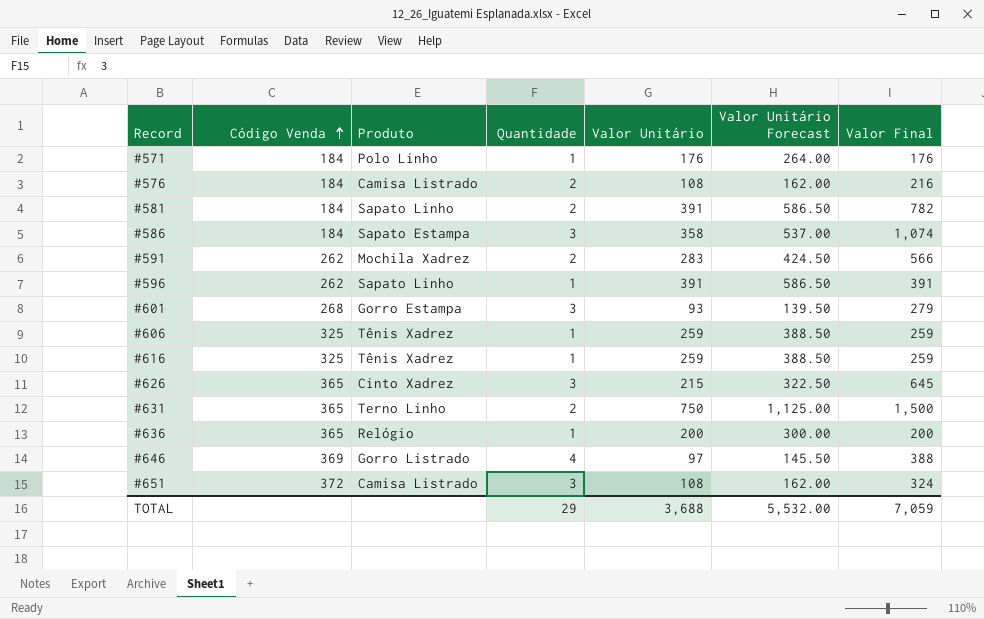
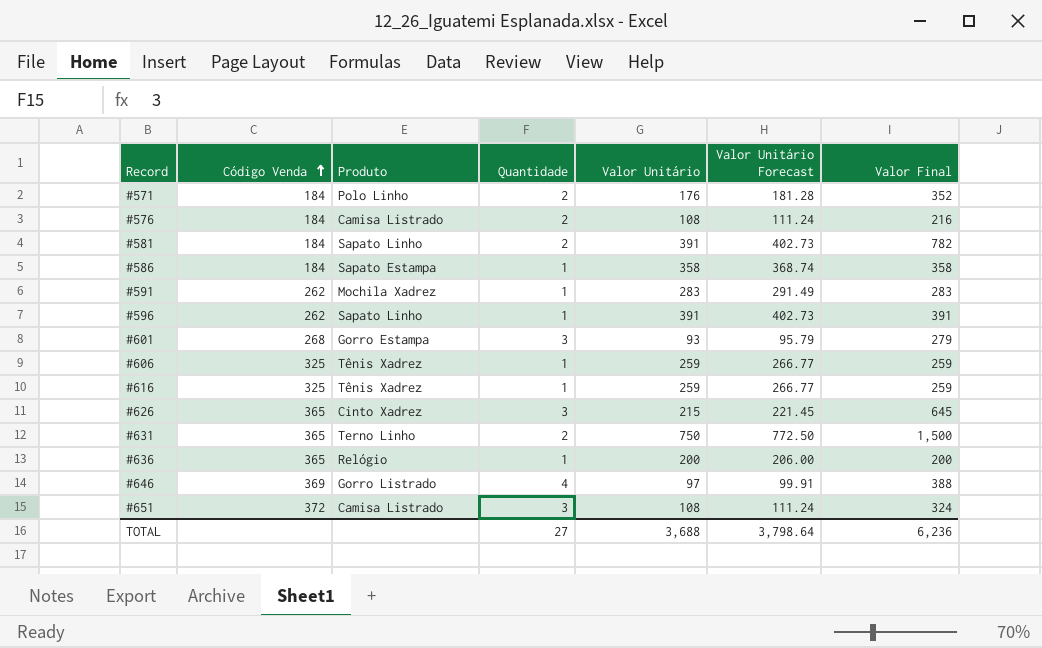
column Valor Unitário Forecast | formula: [Valor Unitário] * 1.5 -> [Valor Unitário] * 1.03
#571 | Quantidade: 1 -> 2
#571 | Valor Final: 176 -> 352
#586 | Quantidade: 3 -> 1
#586 | Valor Final: 1,074 -> 358
#591 | Quantidade: 2 -> 1
#591 | Valor Final: 566 -> 283
TOTAL | Quantidade: 29 -> 27
TOTAL | Valor Unitário Forecast: 5,532.00 -> 3,798.64
TOTAL | Valor Final: 7,059 -> 6,236

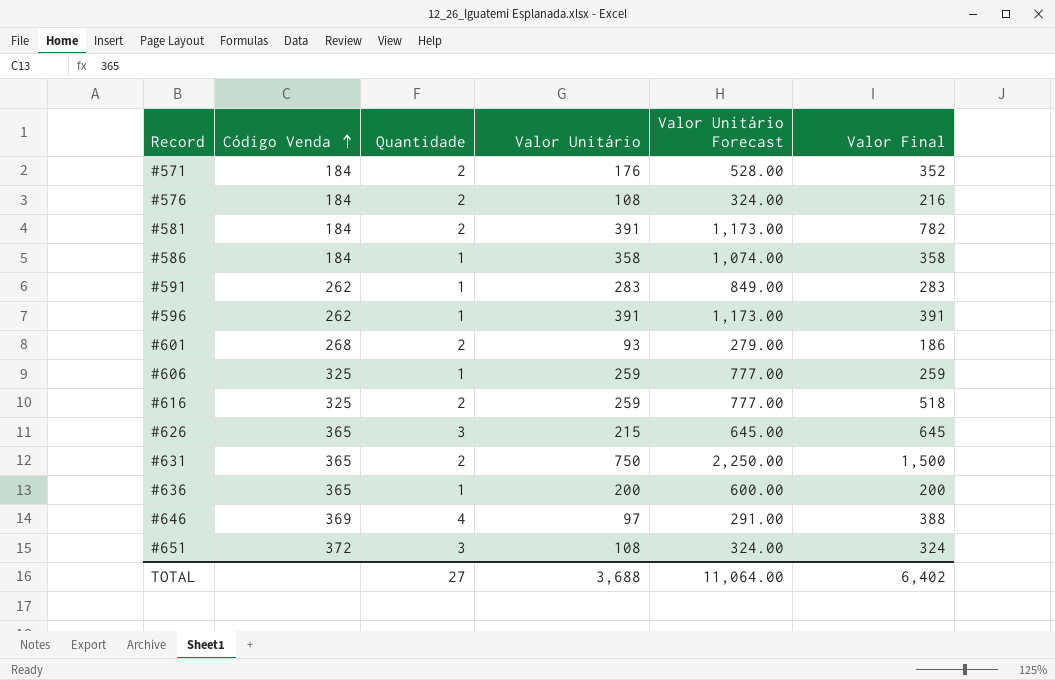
column Produto | position: 3 -> none
column Valor Unitário Forecast | formula: [Valor Unitário] * 1.03 -> [Valor Unitário] * 3
#601 | Quantidade: 3 -> 2
#601 | Valor Final: 279 -> 186
#616 | Quantidade: 1 -> 2
#616 | Valor Final: 259 -> 518
TOTAL | Valor Unitário Forecast: 3,798.64 -> 11,064.00
TOTAL | Valor Final: 6,236 -> 6,402

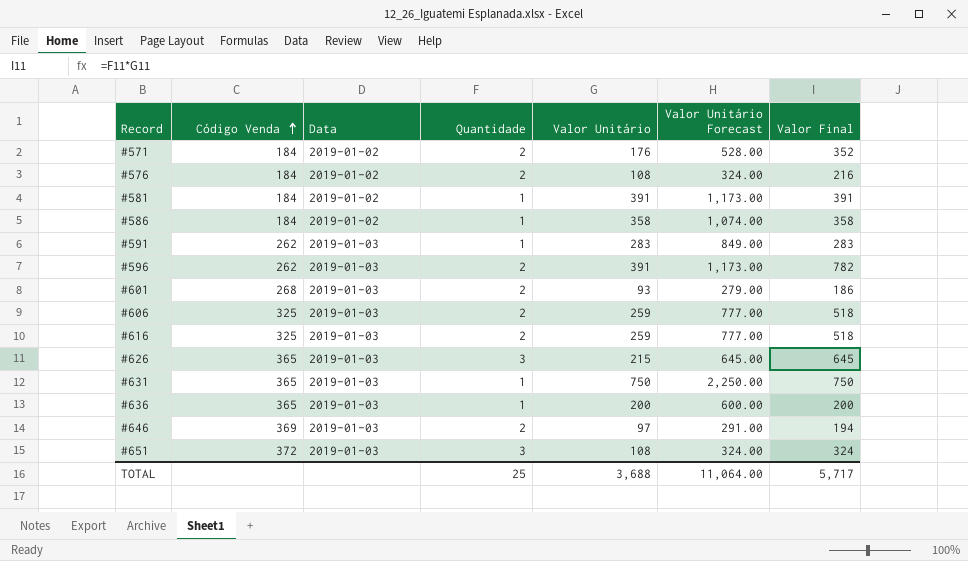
column Data | position: none -> 3
#581 | Quantidade: 2 -> 1
#581 | Valor Final: 782 -> 391
#596 | Quantidade: 1 -> 2
#596 | Valor Final: 391 -> 782
#606 | Quantidade: 1 -> 2
#606 | Valor Final: 259 -> 518
#631 | Quantidade: 2 -> 1
#631 | Valor Final: 1,500 -> 750
#646 | Quantidade: 4 -> 2
#646 | Valor Final: 388 -> 194
TOTAL | Quantidade: 27 -> 25
TOTAL | Valor Final: 6,402 -> 5,717

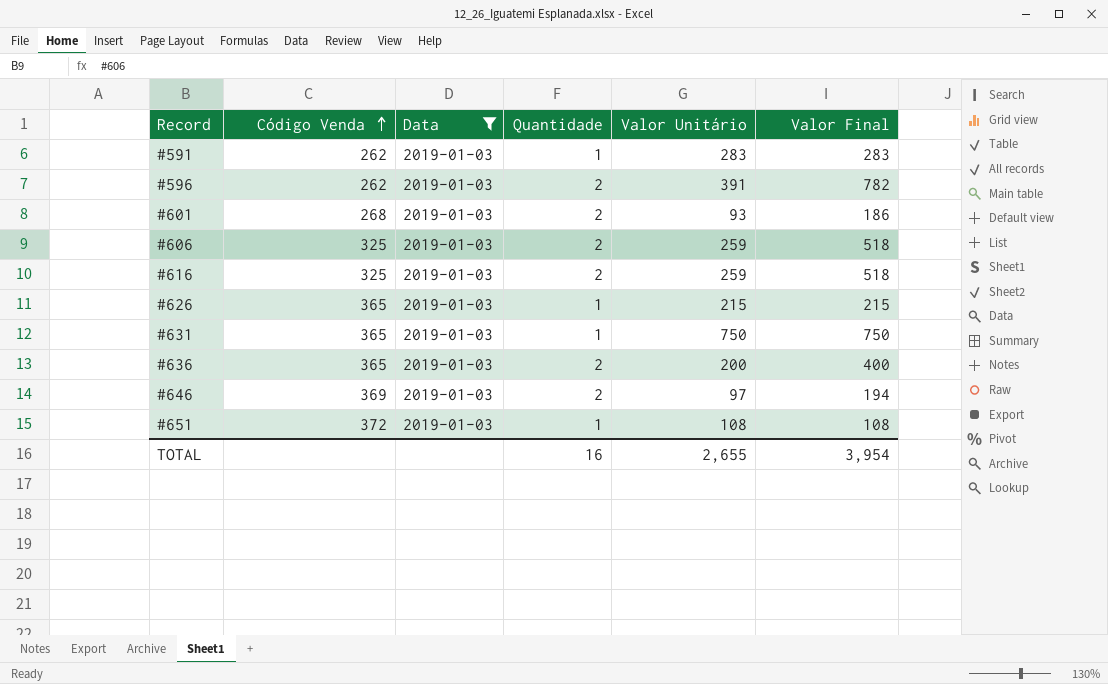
filter: none -> Data = 2019-01-03
column Valor Unitário Forecast | formula: [Valor Unitário] * 3 -> none
#626 | Quantidade: 3 -> 1
#626 | Valor Final: 645 -> 215
#636 | Quantidade: 1 -> 2
#636 | Valor Final: 200 -> 400
#651 | Quantidade: 3 -> 1
#651 | Valor Final: 324 -> 108
TOTAL | Quantidade: 25 -> 16
TOTAL | Valor Unitário: 3,688 -> 2,655
TOTAL | Valor Final: 5,717 -> 3,954

